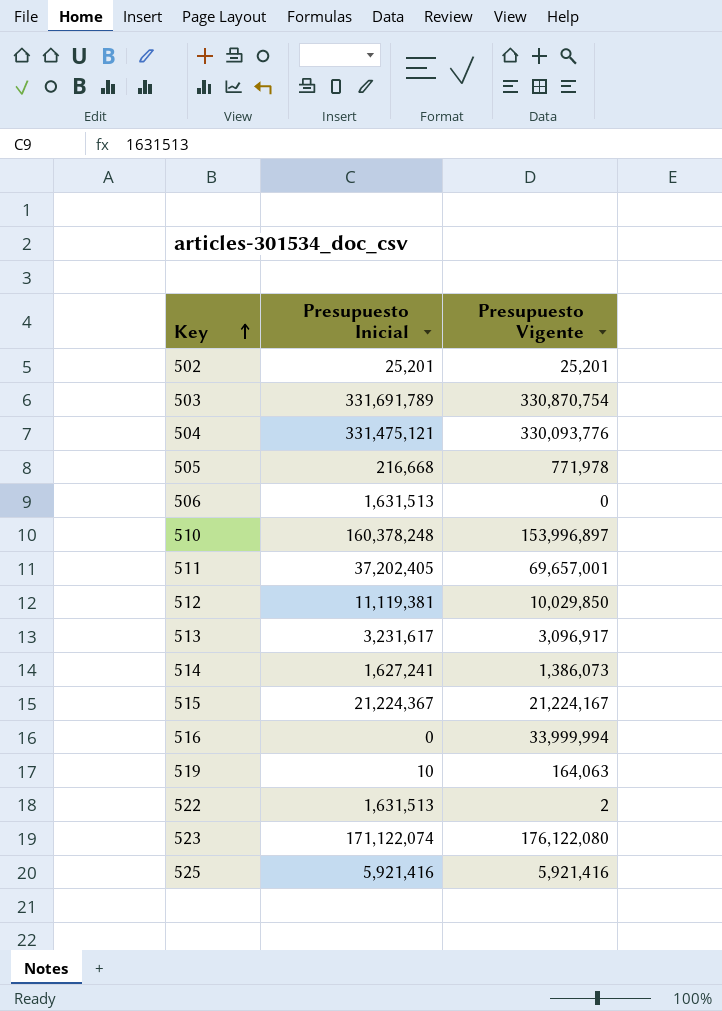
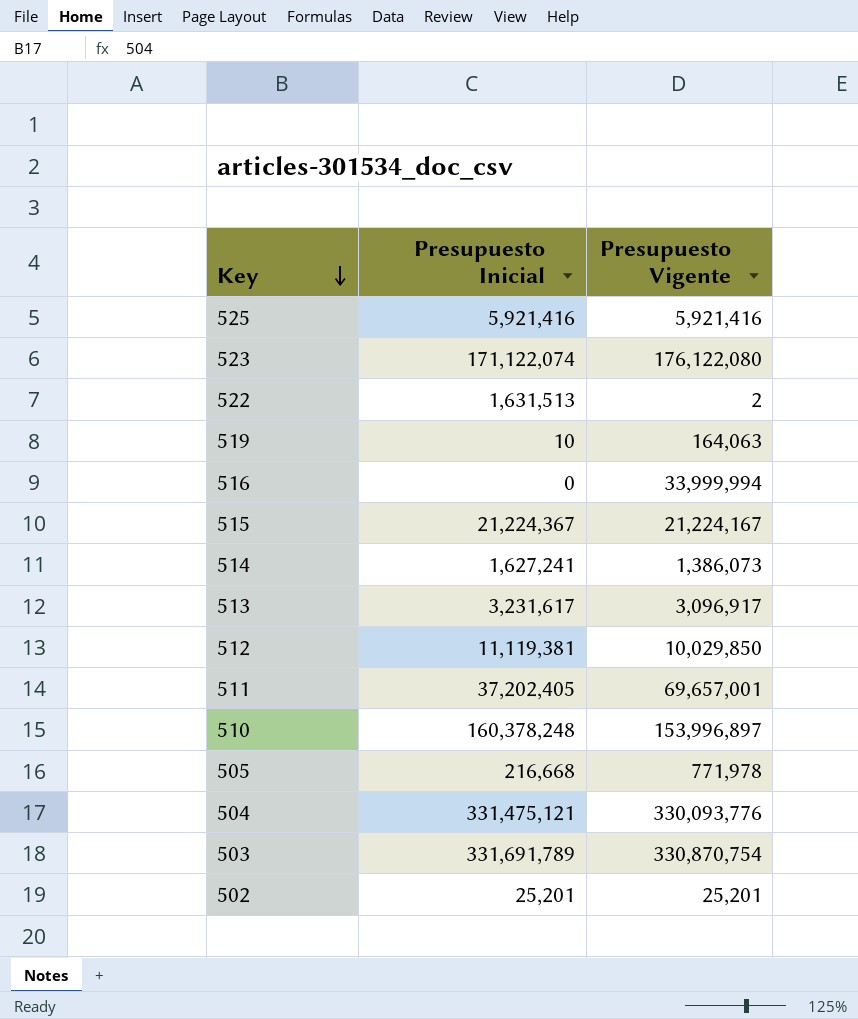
row order: Key ascending -> Key descending
row 506: 1,631,513 | 0 -> none

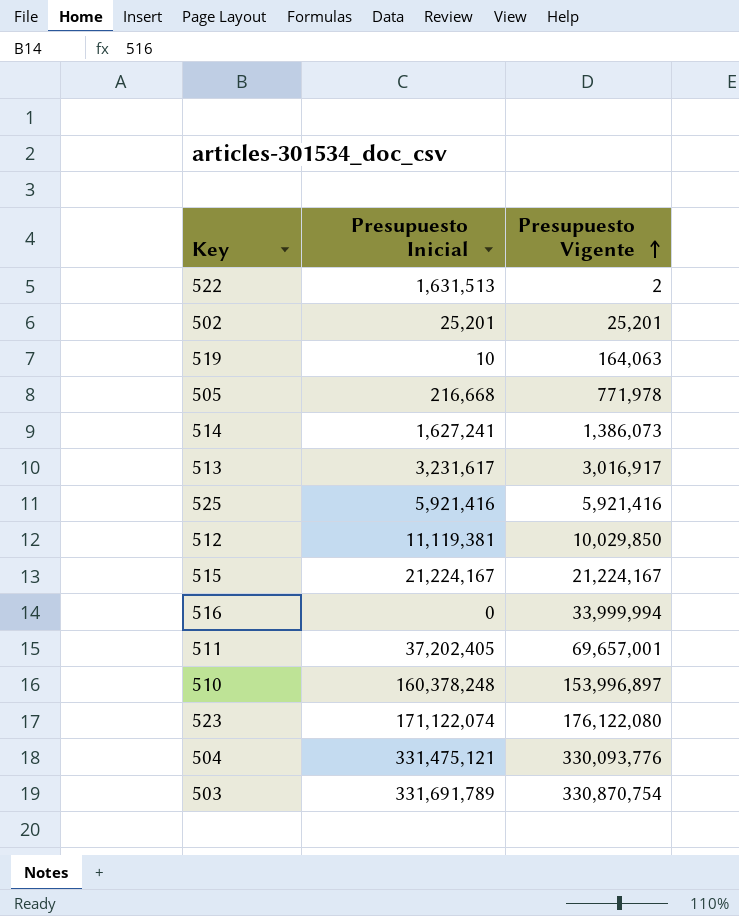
row order: Key descending -> Presupuesto Vigente ascending
513 | Presupuesto Vigente: 3,096,917 -> 3,016,917
515 | Presupuesto Inicial: 21,224,367 -> 21,224,167

